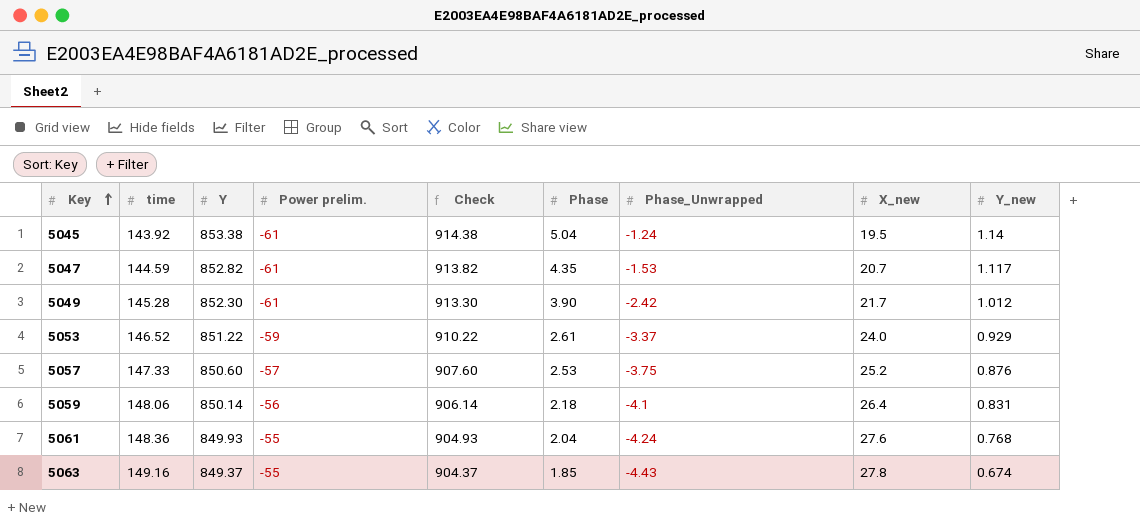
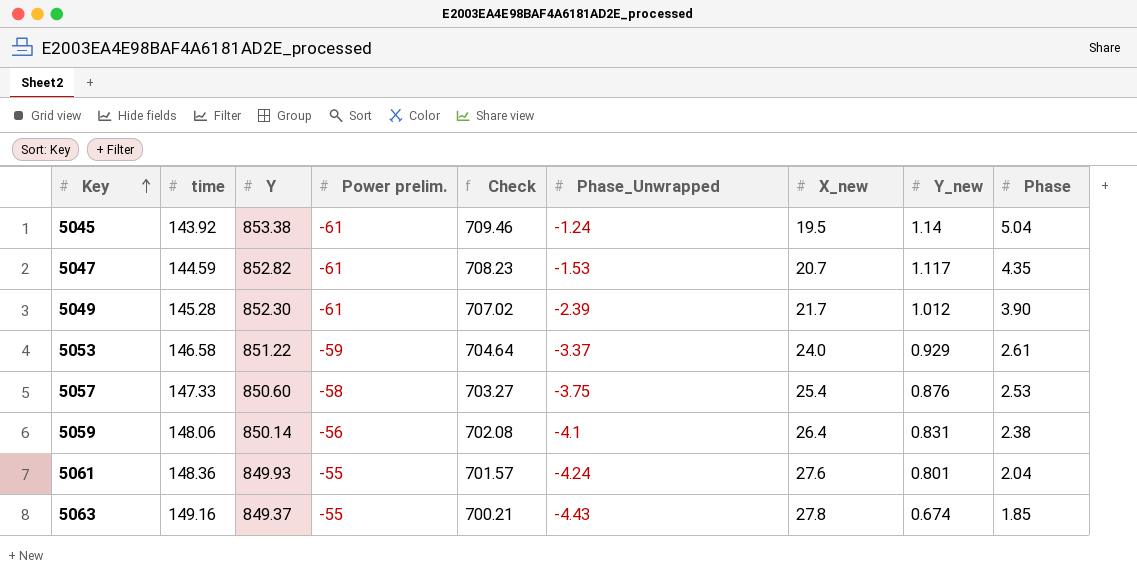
column Check | formula: [Y] - [Power prelim.] -> [Y] - [time]
column Phase | position: 6 -> 9
5049 | Phase_Unwrapped: -2.42 -> -2.39
5053 | time: 146.52 -> 146.58
5057 | Power prelim.: -57 -> -58
5057 | X_new: 25.2 -> 25.4
5059 | Phase: 2.18 -> 2.38
5061 | Y_new: 0.768 -> 0.801

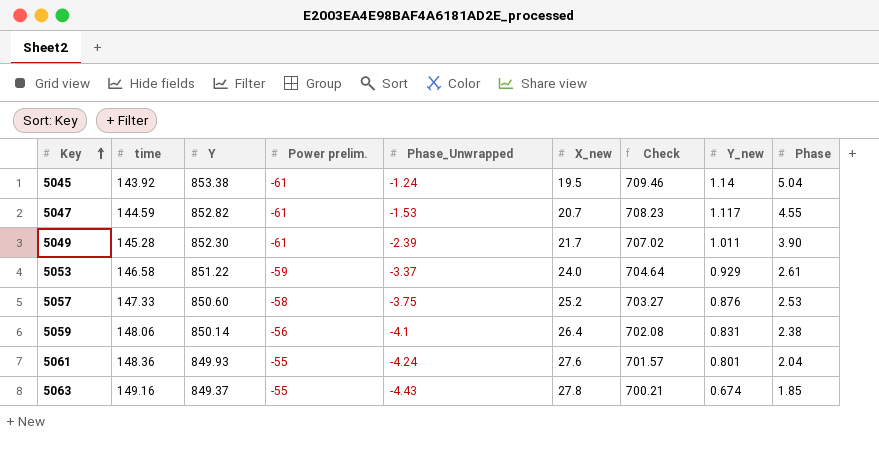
column Check | position: 5 -> 7
5047 | Phase: 4.35 -> 4.55
5049 | Y_new: 1.012 -> 1.011
5057 | X_new: 25.4 -> 25.2

